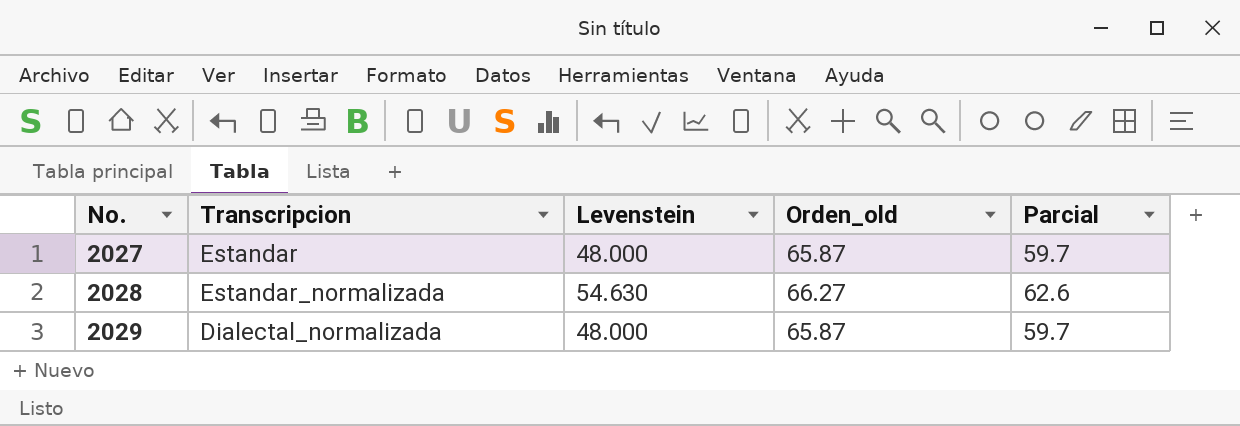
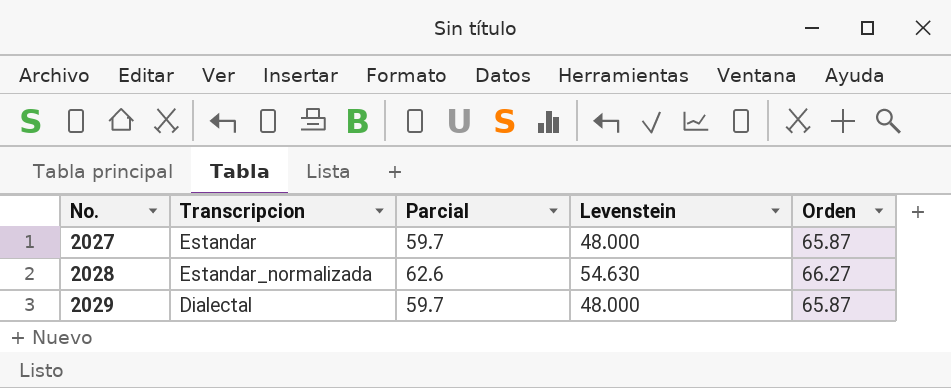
column Parcial | position: 5 -> 3
column name: Orden_old -> Orden
2029 | Transcripcion: Dialectal_normalizada -> Dialectal

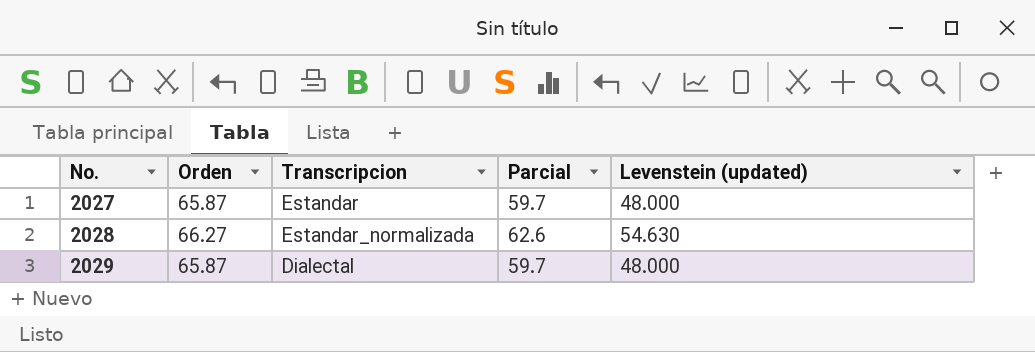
column Orden | position: 5 -> 2
column name: Levenstein -> Levenstein (updated)

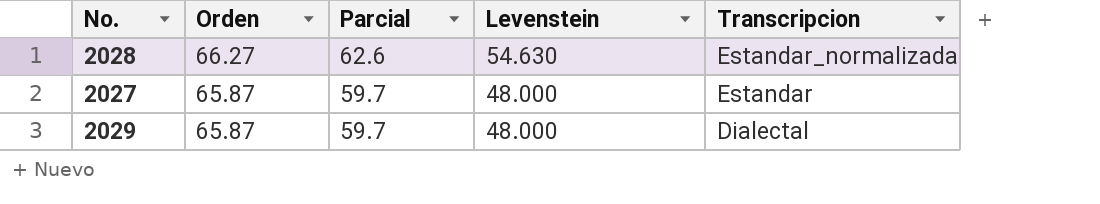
row order: No. ascending -> Orden descending
column name: Levenstein (updated) -> Levenstein
column Transcripcion | position: 3 -> 5

